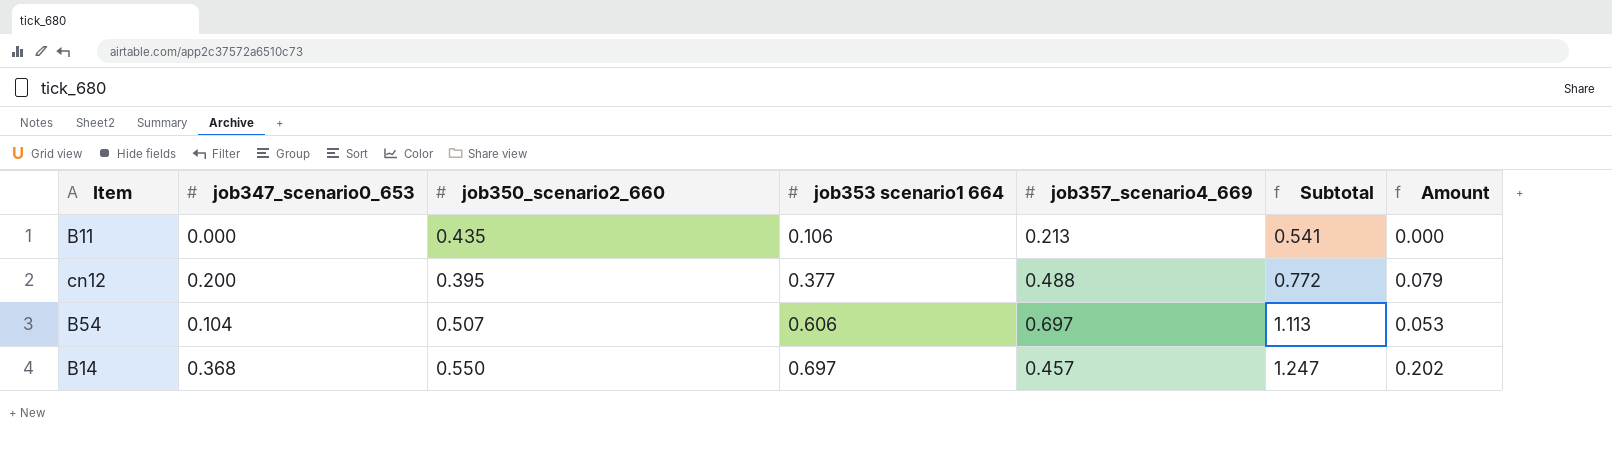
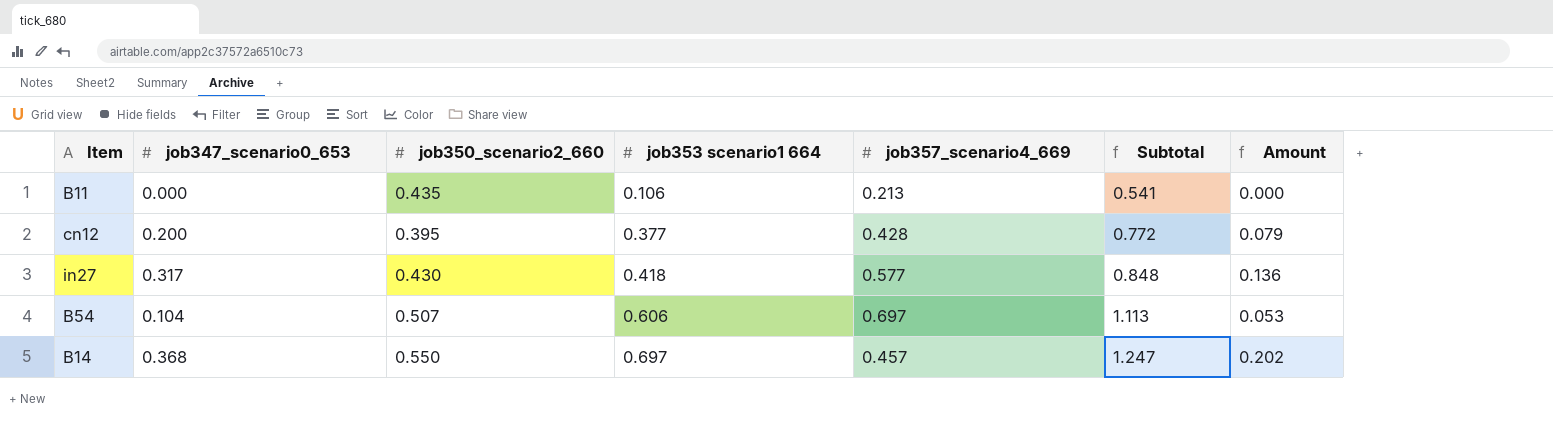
cn12 | job357_scenario4_669: 0.488 -> 0.428
row in27: none -> 0.317 | 0.430 | 0.418 | 0.577 | 0.848 | 0.136

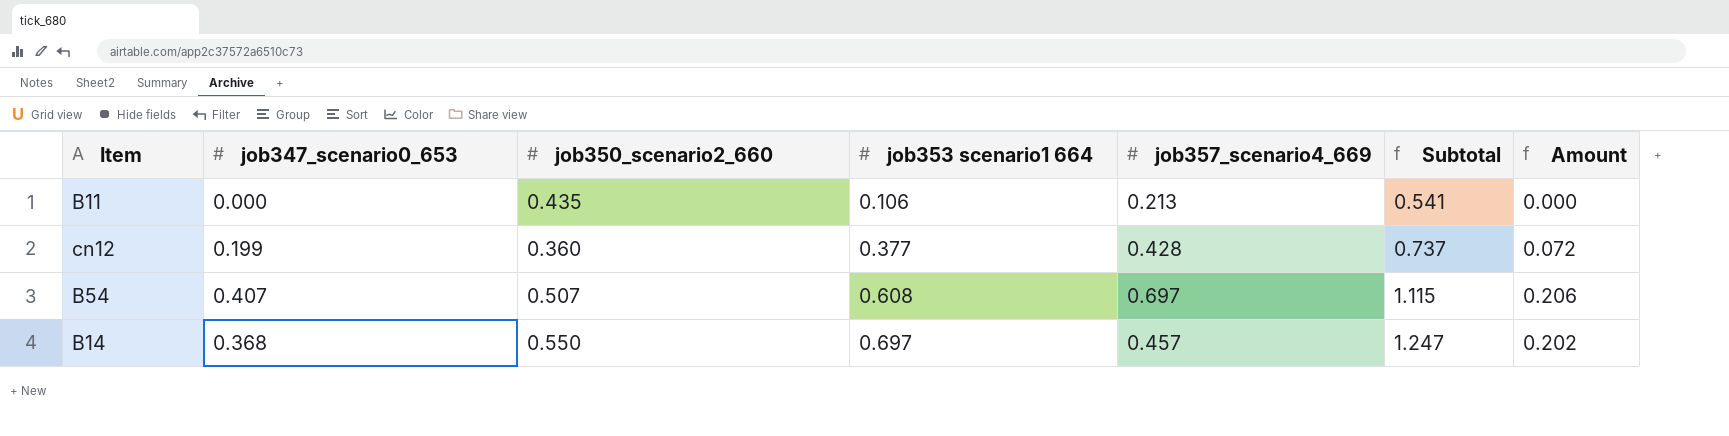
row in27: 0.317 | 0.430 | 0.418 | 0.577 | 0.848 | 0.136 -> none
cn12 | job347_scenario0_653: 0.200 -> 0.199
cn12 | job350_scenario2_660: 0.395 -> 0.360
cn12 | Subtotal: 0.772 -> 0.737
cn12 | Amount: 0.079 -> 0.072
B54 | job347_scenario0_653: 0.104 -> 0.407
B54 | job353 scenario1 664: 0.606 -> 0.608
B54 | Subtotal: 1.113 -> 1.115
B54 | Amount: 0.053 -> 0.206

